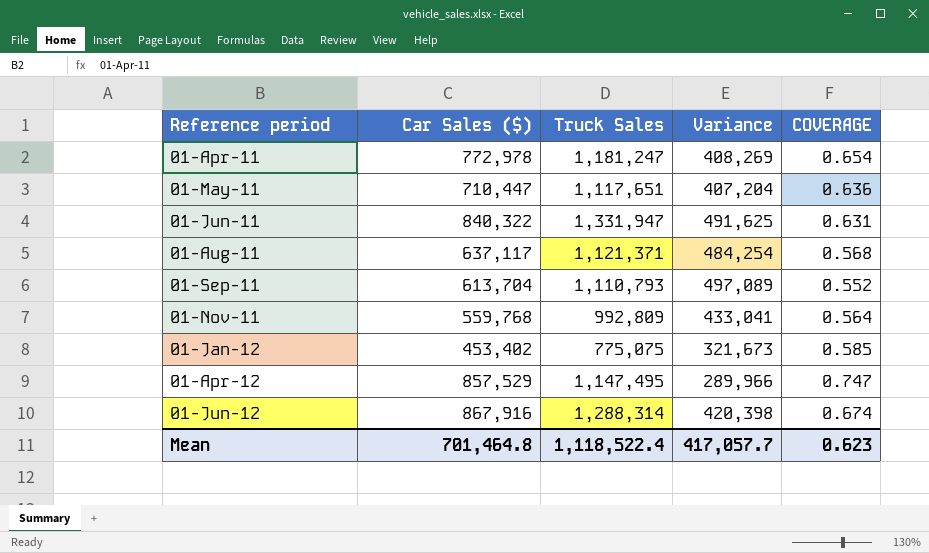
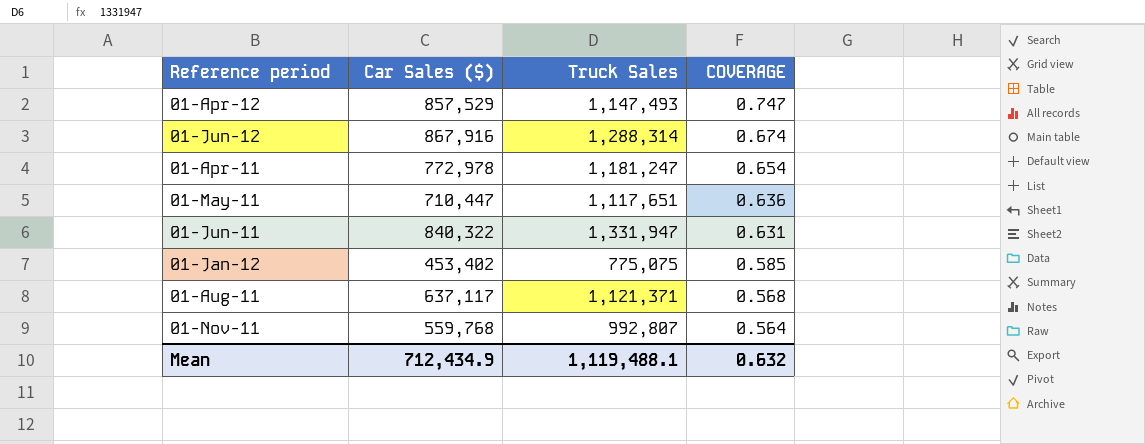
row order: Reference period ascending -> COVERAGE descending
column Variance | formula: [Truck Sales] - [Car Sales ($)] -> none
row 01-Sep-11: 613,704 | 1,110,793 | 497,089 | 0.552 -> none
01-Apr-12 | Truck Sales: 1,147,495 -> 1,147,493
01-Nov-11 | Truck Sales: 992,809 -> 992,807
Mean | Car Sales ($): 701,464.8 -> 712,434.9
Mean | Truck Sales: 1,118,522.4 -> 1,119,488.1
Mean | COVERAGE: 0.623 -> 0.632

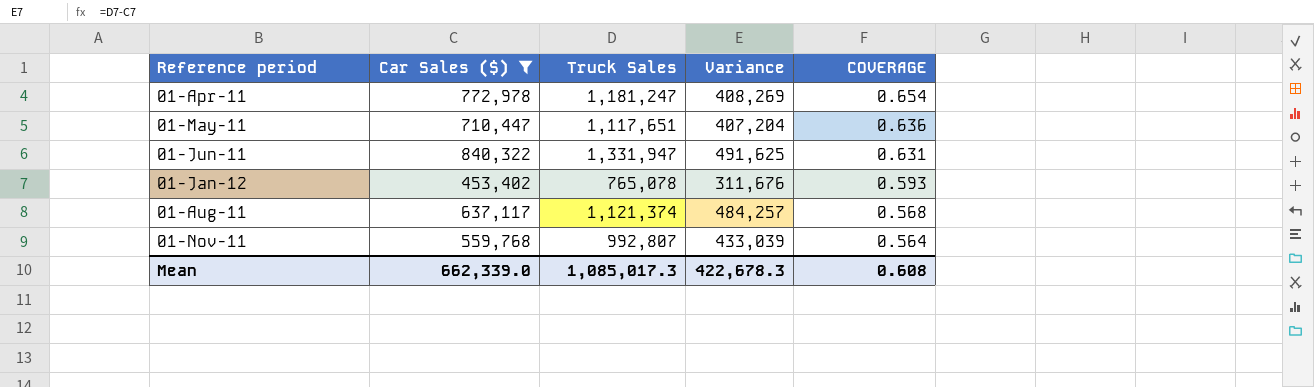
filter: none -> Car Sales ($) <= 840,322
column Variance | formula: none -> [Truck Sales] - [Car Sales ($)]
01-Jan-12 | Truck Sales: 775,075 -> 765,078
01-Jan-12 | COVERAGE: 0.585 -> 0.593
01-Aug-11 | Truck Sales: 1,121,371 -> 1,121,374
Mean | Car Sales ($): 712,434.9 -> 662,339.0
Mean | Truck Sales: 1,119,488.1 -> 1,085,017.3
Mean | COVERAGE: 0.632 -> 0.608

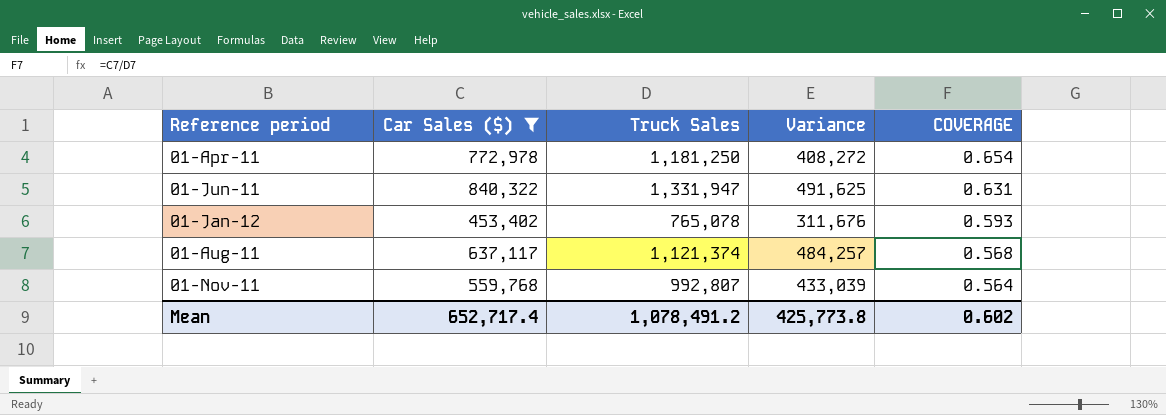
row 01-May-11: 710,447 | 1,117,651 | 407,204 | 0.636 -> none
01-Apr-11 | Truck Sales: 1,181,247 -> 1,181,250
01-Apr-11 | Variance: 408,269 -> 408,272
Mean | Car Sales ($): 662,339.0 -> 652,717.4
Mean | Truck Sales: 1,085,017.3 -> 1,078,491.2
Mean | Variance: 422,678.3 -> 425,773.8
Mean | COVERAGE: 0.608 -> 0.602

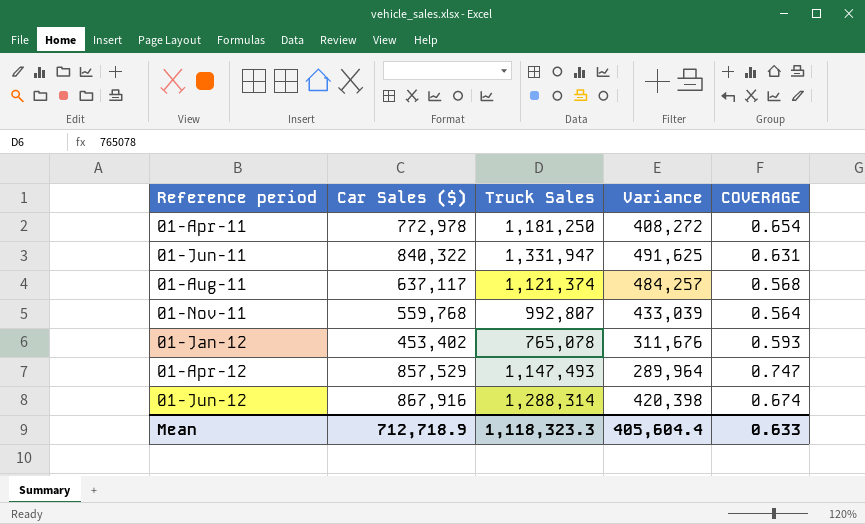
filter: Car Sales ($) <= 840,322 -> none
row order: COVERAGE descending -> Reference period ascending
Mean | Car Sales ($): 652,717.4 -> 712,718.9
Mean | Truck Sales: 1,078,491.2 -> 1,118,323.3
Mean | Variance: 425,773.8 -> 405,604.4
Mean | COVERAGE: 0.602 -> 0.633

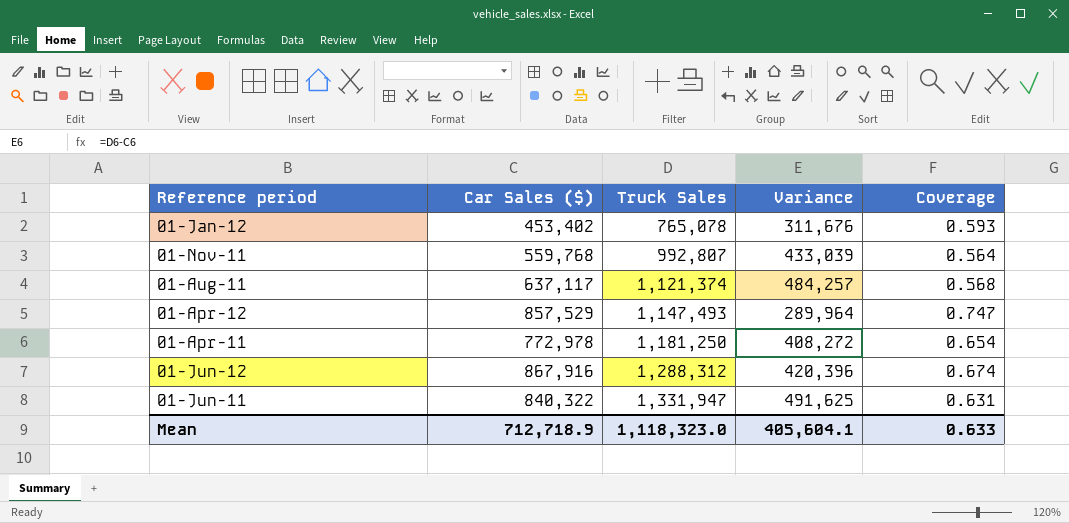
row order: Reference period ascending -> Truck Sales ascending
column name: COVERAGE -> Coverage
01-Jun-12 | Truck Sales: 1,288,314 -> 1,288,312
01-Jun-12 | Variance: 420,398 -> 420,396
Mean | Truck Sales: 1,118,323.3 -> 1,118,323.0
Mean | Variance: 405,604.4 -> 405,604.1

